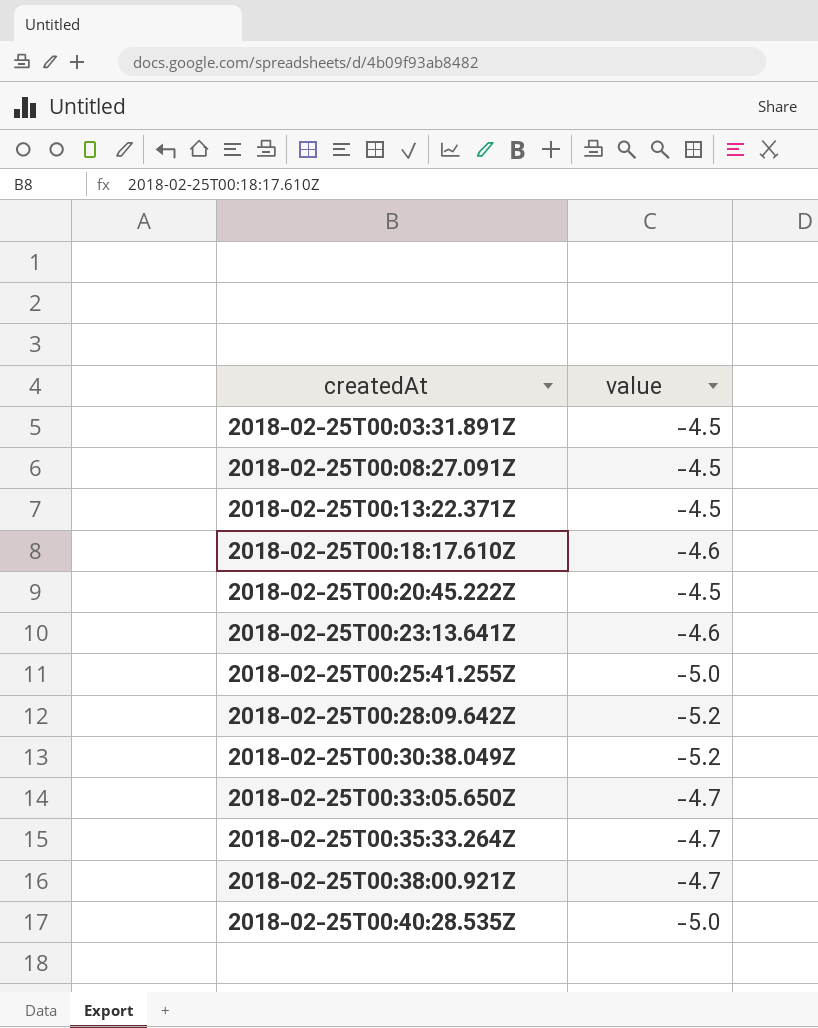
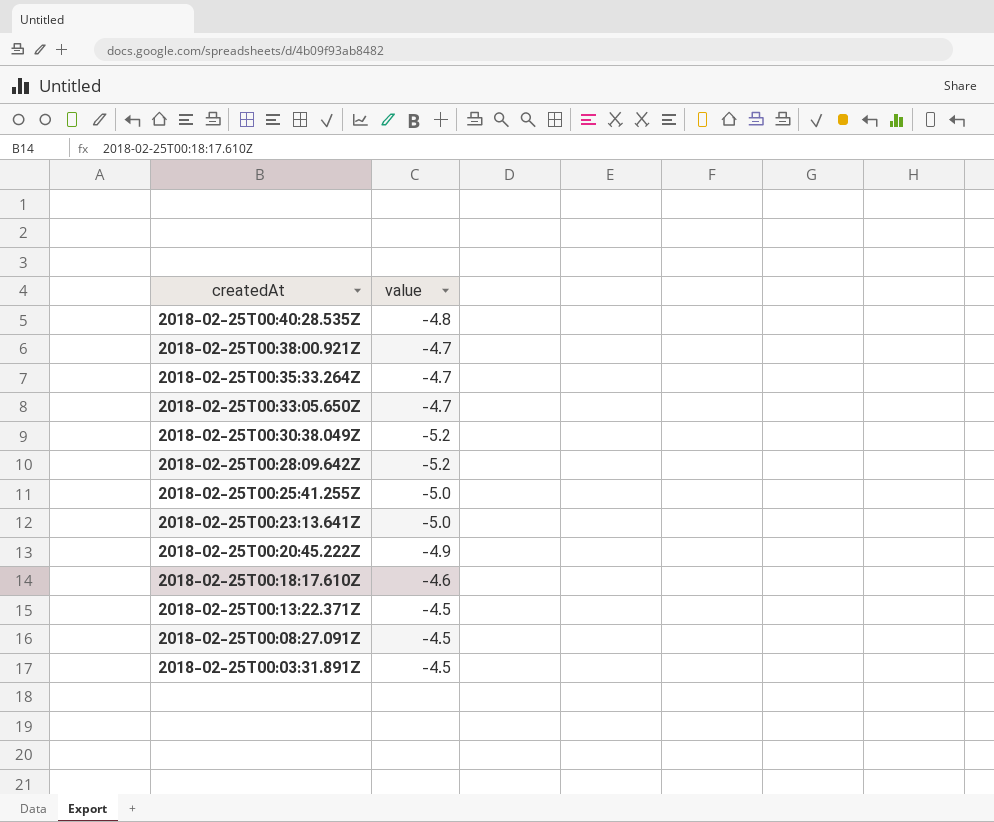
row order: createdAt ascending -> createdAt descending
2018-02-25T00:40:28.535Z | value: -5.0 -> -4.8
2018-02-25T00:23:13.641Z | value: -4.6 -> -5.0
2018-02-25T00:20:45.222Z | value: -4.5 -> -4.9

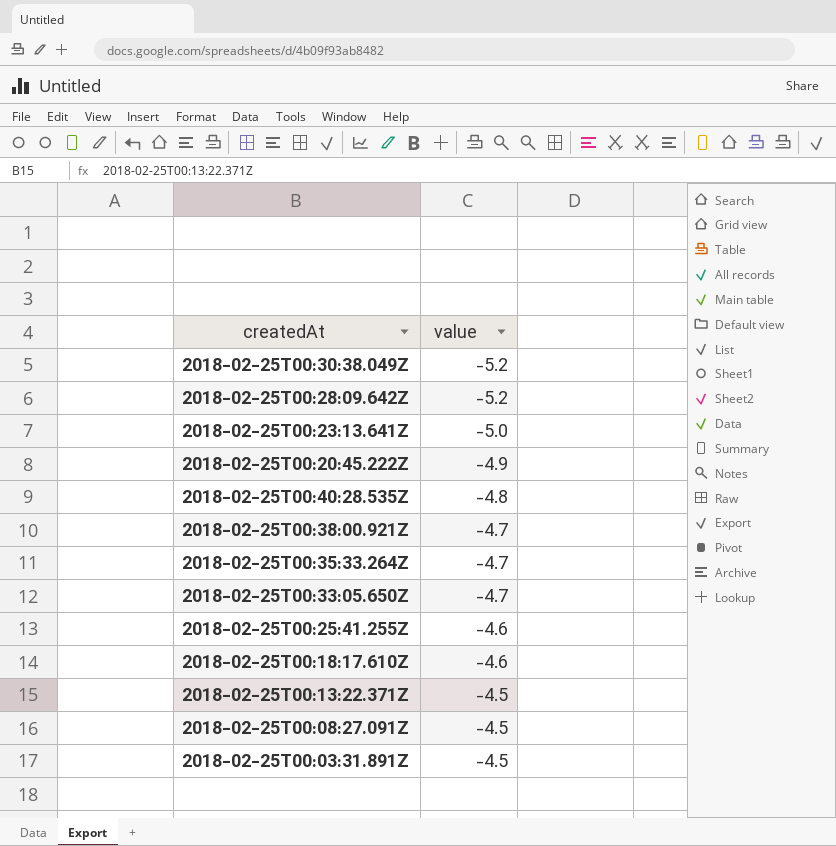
row order: createdAt descending -> value ascending
2018-02-25T00:25:41.255Z | value: -5.0 -> -4.6

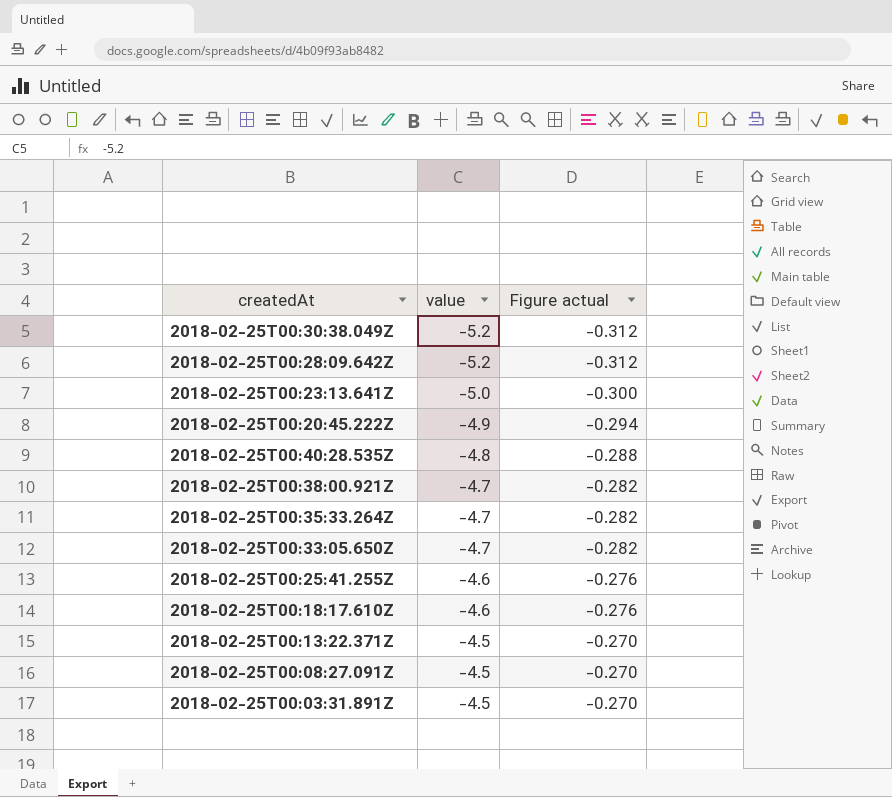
column Figure actual | formula: none -> [value] * 0.06

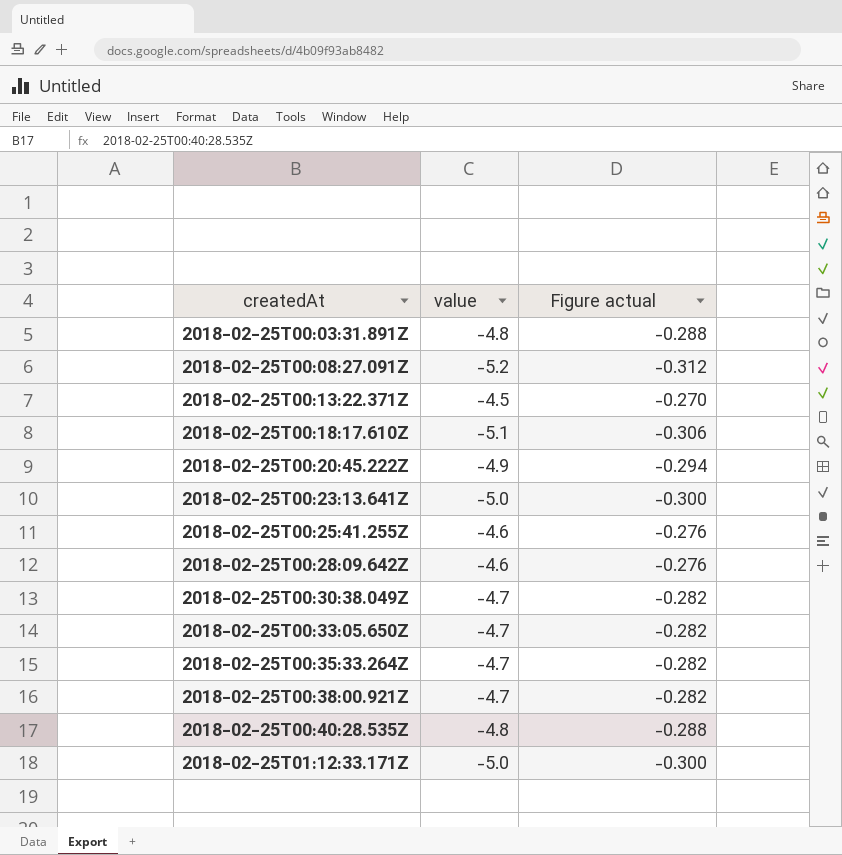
row order: value ascending -> createdAt ascending
2018-02-25T00:03:31.891Z | value: -4.5 -> -4.8
2018-02-25T00:03:31.891Z | Figure actual: -0.270 -> -0.288
2018-02-25T00:08:27.091Z | value: -4.5 -> -5.2
2018-02-25T00:08:27.091Z | Figure actual: -0.270 -> -0.312
2018-02-25T00:18:17.610Z | value: -4.6 -> -5.1
2018-02-25T00:18:17.610Z | Figure actual: -0.276 -> -0.306
2018-02-25T00:28:09.642Z | value: -5.2 -> -4.6
2018-02-25T00:28:09.642Z | Figure actual: -0.312 -> -0.276
2018-02-25T00:30:38.049Z | value: -5.2 -> -4.7
2018-02-25T00:30:38.049Z | Figure actual: -0.312 -> -0.282
row 2018-02-25T01:12:33.171Z: none -> -5.0 | -0.300

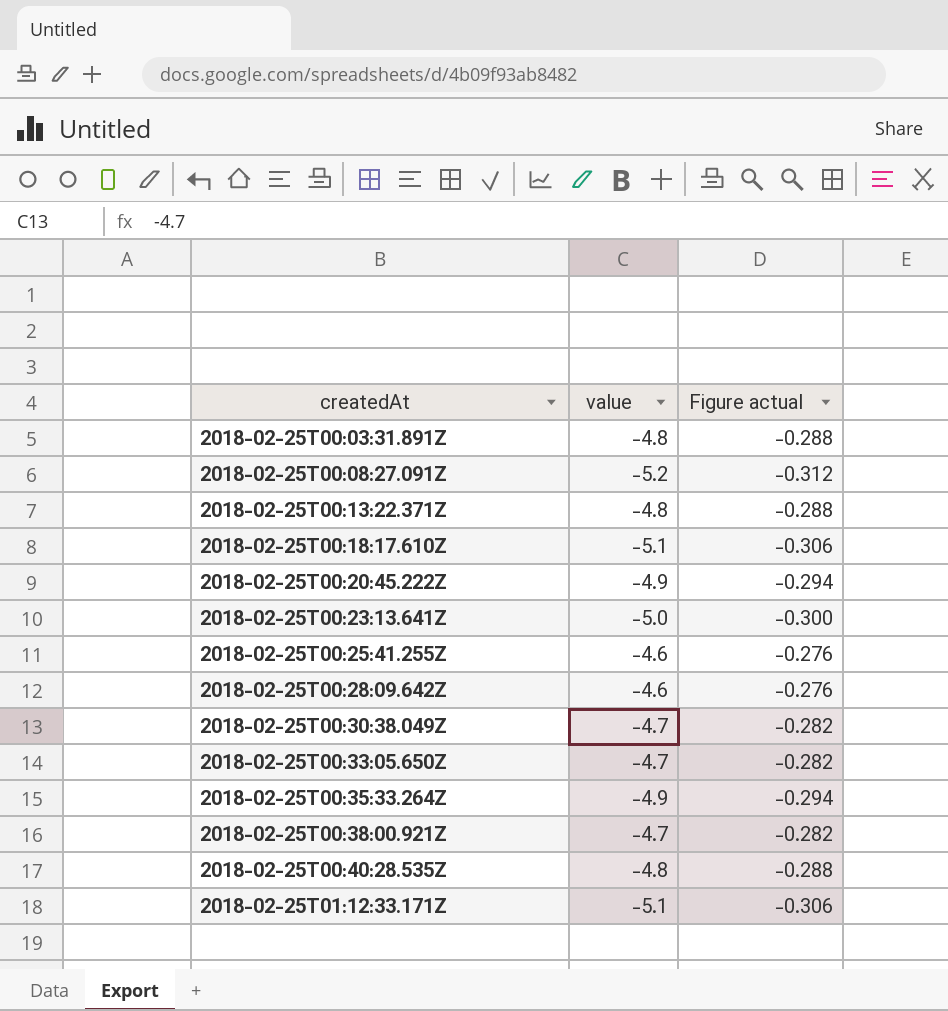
2018-02-25T00:13:22.371Z | value: -4.5 -> -4.8
2018-02-25T00:13:22.371Z | Figure actual: -0.270 -> -0.288
2018-02-25T00:35:33.264Z | value: -4.7 -> -4.9
2018-02-25T00:35:33.264Z | Figure actual: -0.282 -> -0.294
2018-02-25T01:12:33.171Z | value: -5.0 -> -5.1
2018-02-25T01:12:33.171Z | Figure actual: -0.300 -> -0.306

